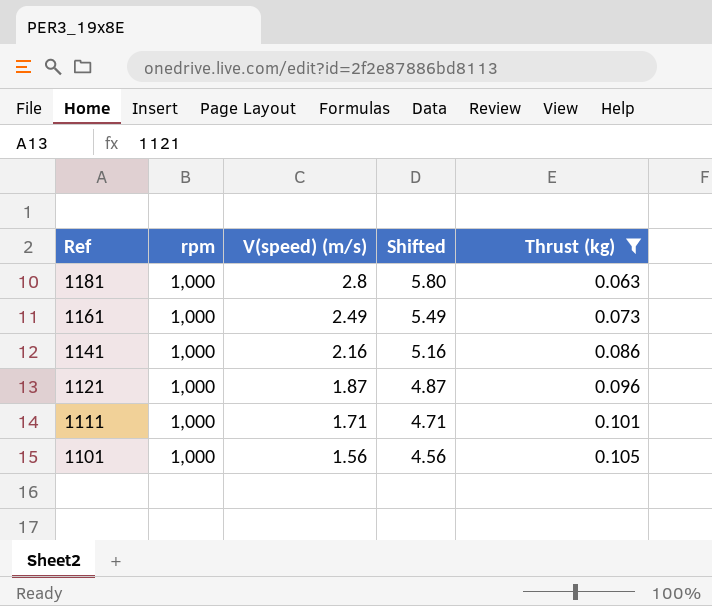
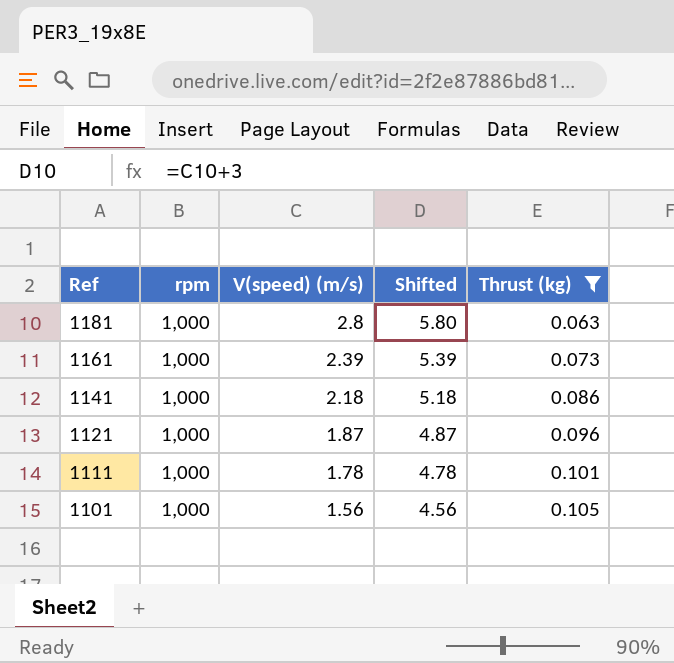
1161 | V(speed) (m/s): 2.49 -> 2.39
1161 | Shifted: 5.49 -> 5.39
1141 | V(speed) (m/s): 2.16 -> 2.18
1141 | Shifted: 5.16 -> 5.18
1111 | V(speed) (m/s): 1.71 -> 1.78
1111 | Shifted: 4.71 -> 4.78

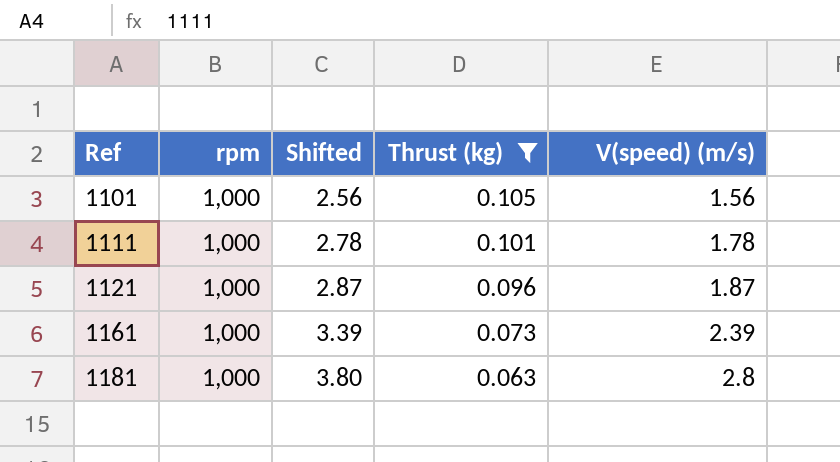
row order: Ref descending -> Ref ascending
column Shifted | formula: [V(speed) (m/s)] + 3 -> [V(speed) (m/s)] + 1
column V(speed) (m/s) | position: 3 -> 5
row 1141: 1,000 | 2.18 | 5.18 | 0.086 -> none

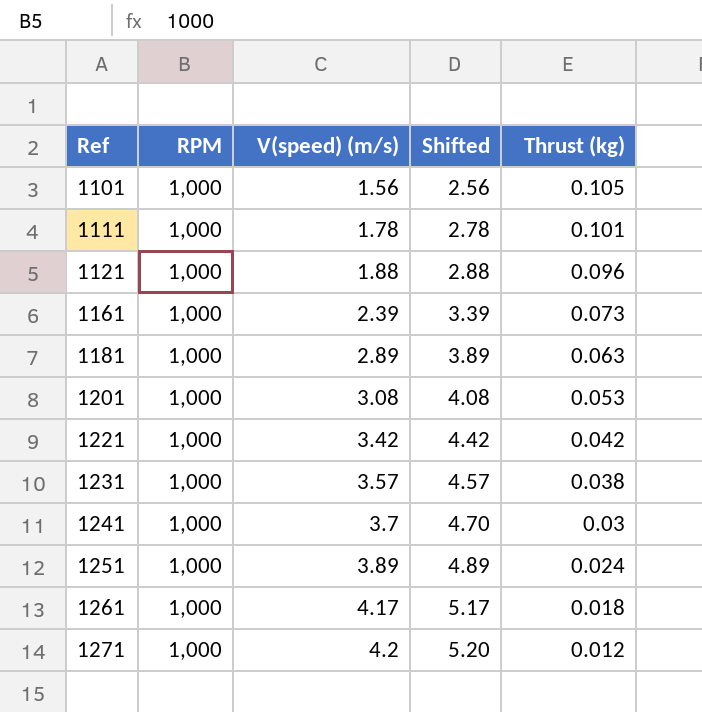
filter: Thrust (kg) >= 0.063 -> none
column name: rpm -> RPM
column V(speed) (m/s) | position: 5 -> 3
1121 | V(speed) (m/s): 1.87 -> 1.88
1121 | Shifted: 2.87 -> 2.88
1181 | V(speed) (m/s): 2.8 -> 2.89
1181 | Shifted: 3.80 -> 3.89

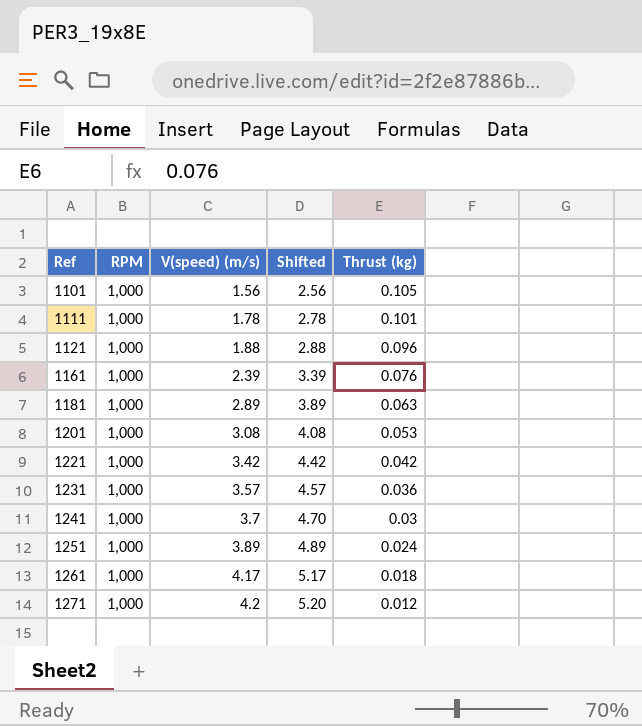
1161 | Thrust (kg): 0.073 -> 0.076
1231 | Thrust (kg): 0.038 -> 0.036

